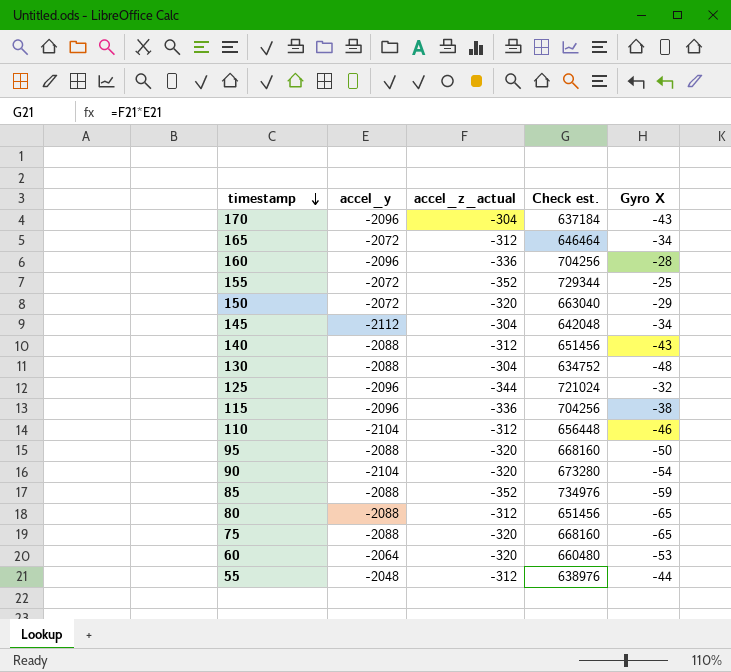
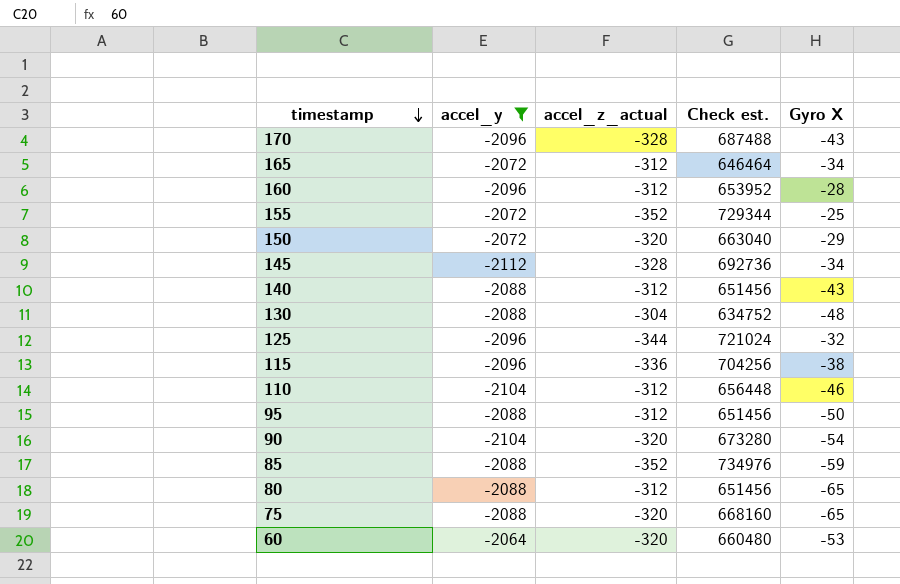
filter: none -> accel_y != -2048
170 | accel_z_actual: -304 -> -328
170 | Check est.: 637184 -> 687488
160 | accel_z_actual: -336 -> -312
160 | Check est.: 704256 -> 653952
145 | accel_z_actual: -304 -> -328
145 | Check est.: 642048 -> 692736
95 | accel_z_actual: -320 -> -312
95 | Check est.: 668160 -> 651456

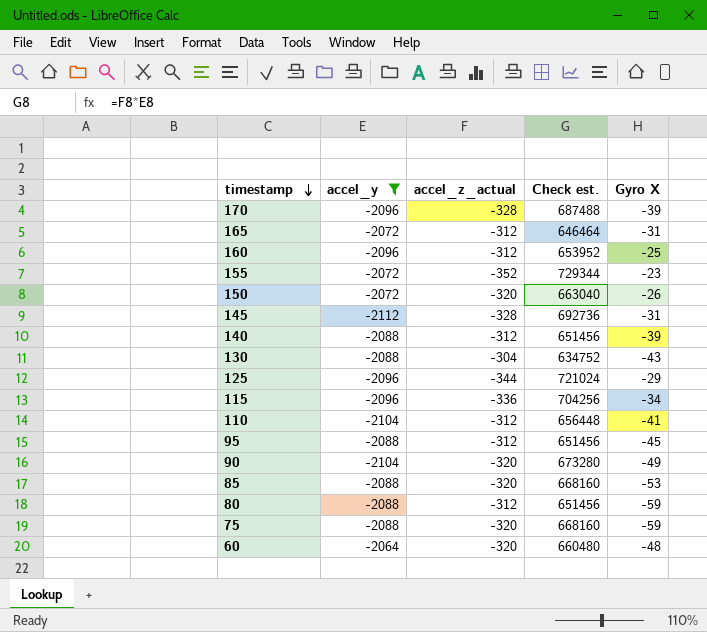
170 | Gyro X: -43 -> -39
165 | Gyro X: -34 -> -31
160 | Gyro X: -28 -> -25
155 | Gyro X: -25 -> -23
150 | Gyro X: -29 -> -26
145 | Gyro X: -34 -> -31
140 | Gyro X: -43 -> -39
130 | Gyro X: -48 -> -43
125 | Gyro X: -32 -> -29
115 | Gyro X: -38 -> -34
110 | Gyro X: -46 -> -41
95 | Gyro X: -50 -> -45
90 | Gyro X: -54 -> -49
85 | accel_z_actual: -352 -> -320
85 | Check est.: 734976 -> 668160
85 | Gyro X: -59 -> -53
80 | Gyro X: -65 -> -59
75 | Gyro X: -65 -> -59
60 | Gyro X: -53 -> -48

